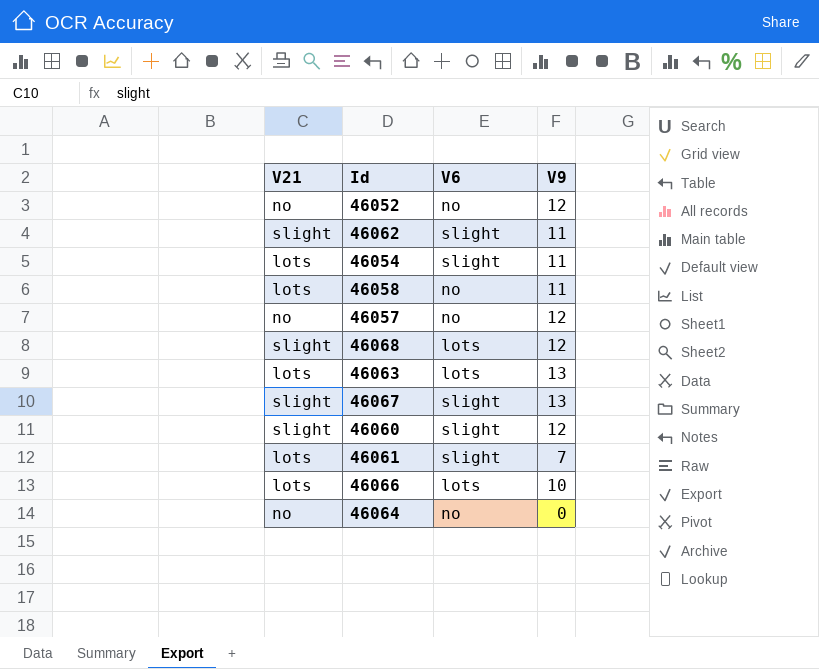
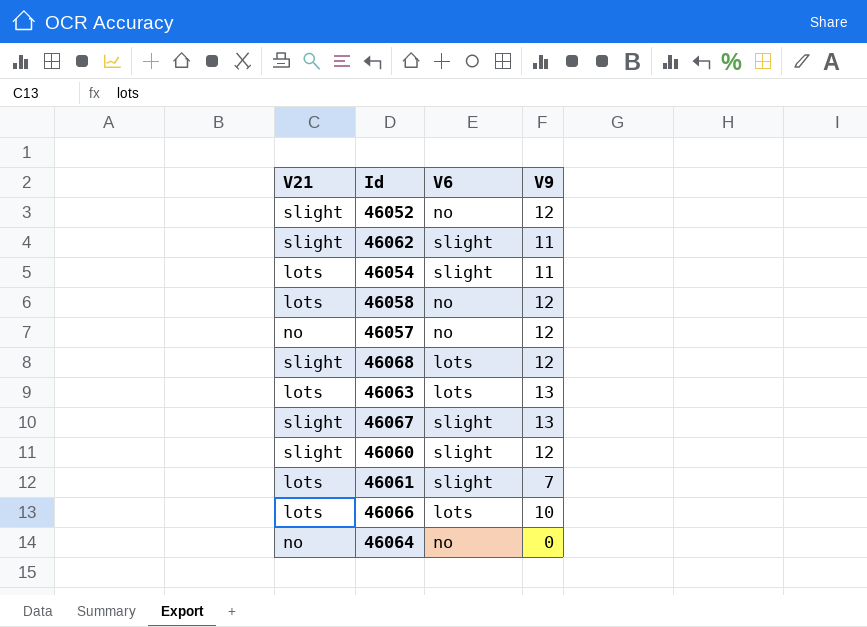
46052 | V21: no -> slight
46058 | V9: 11 -> 12

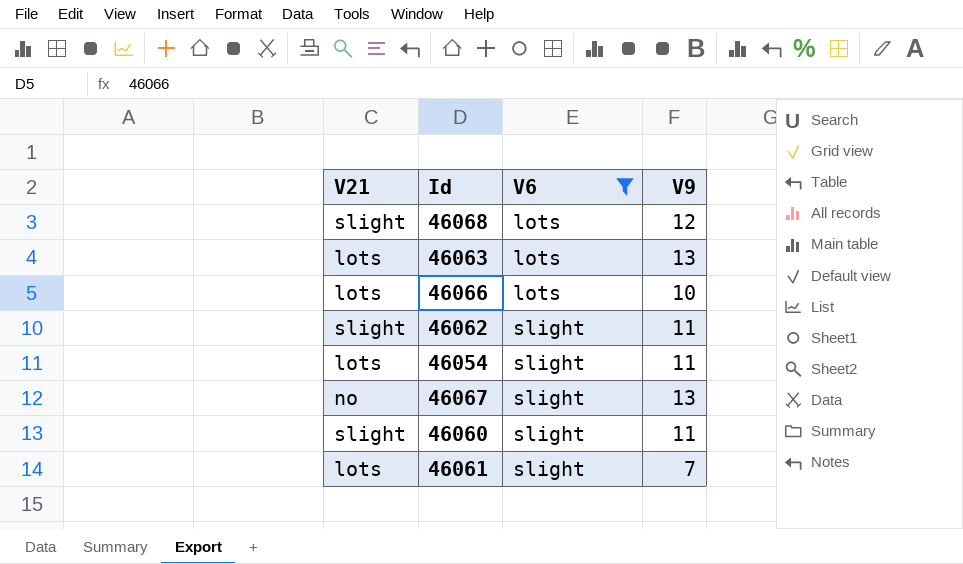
filter: none -> V6 != no
row order: none -> V6 ascending
46067 | V21: slight -> no
46060 | V9: 12 -> 11

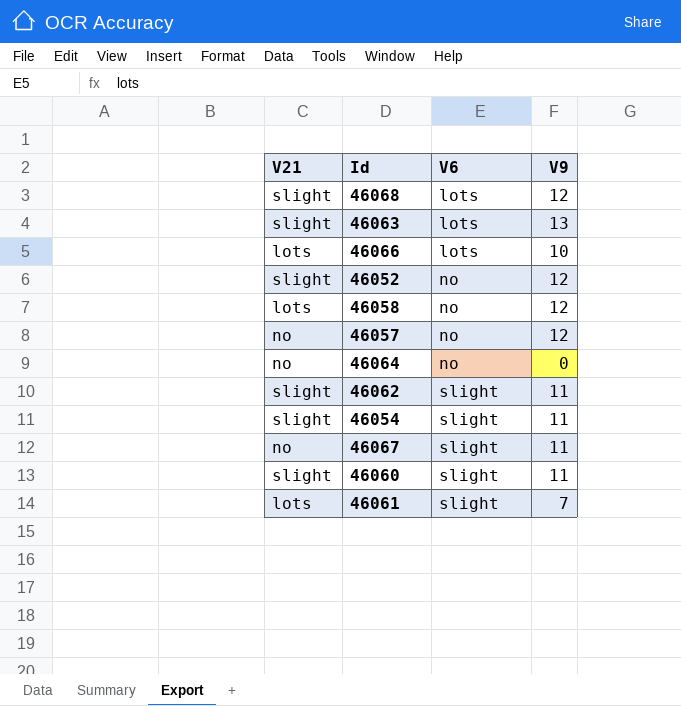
filter: V6 != no -> none
46063 | V21: lots -> slight
46054 | V21: lots -> slight
46067 | V9: 13 -> 11

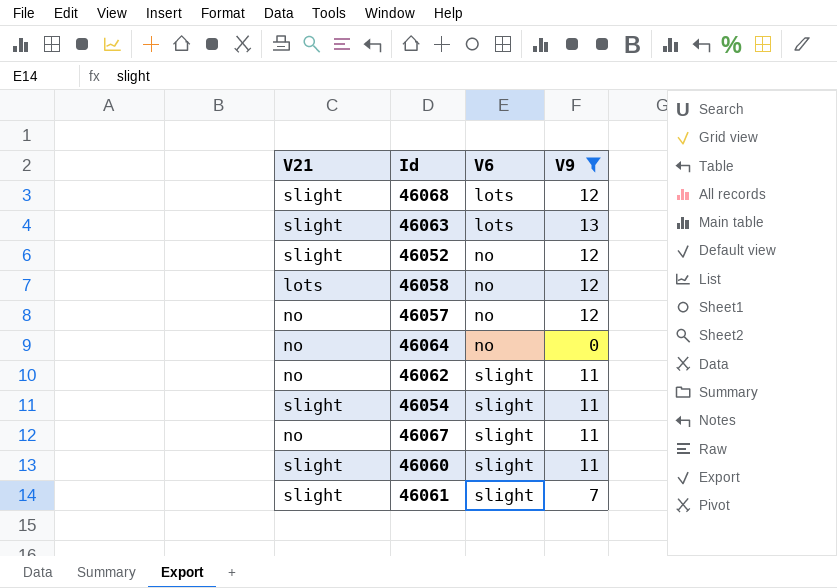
filter: none -> V9 != 10
46062 | V21: slight -> no
46061 | V21: lots -> slight

